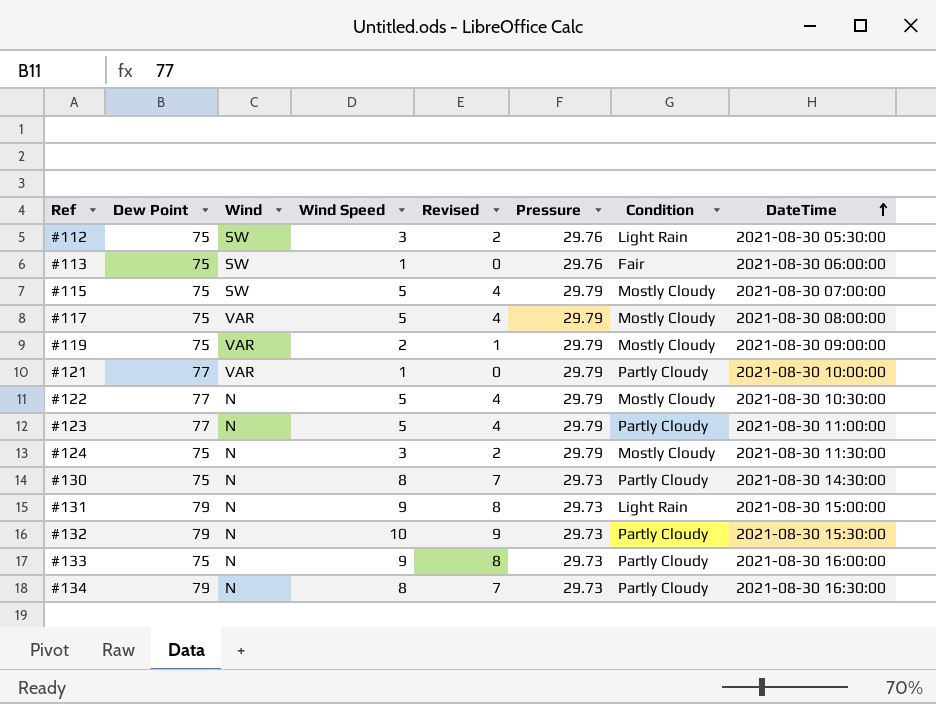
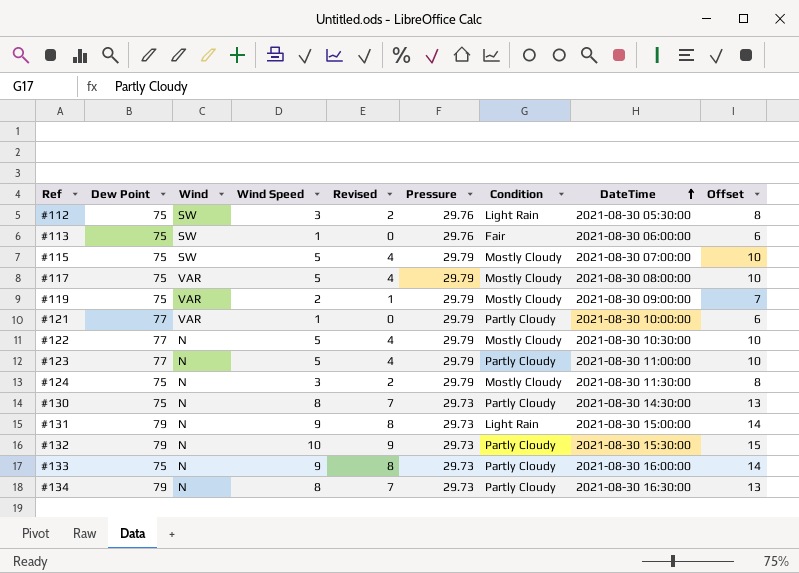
column Offset | formula: none -> [Wind Speed] + 5

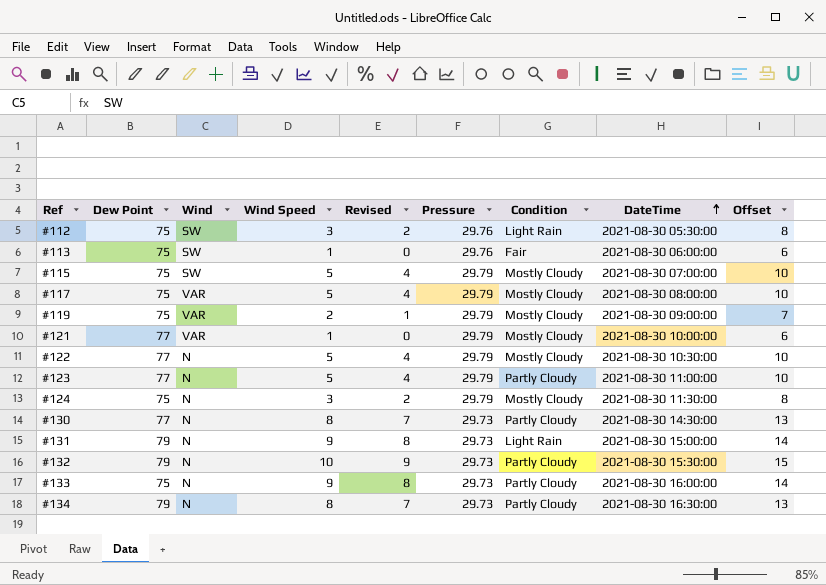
#121 | Condition: Partly Cloudy -> Mostly Cloudy
#130 | Dew Point: 75 -> 77

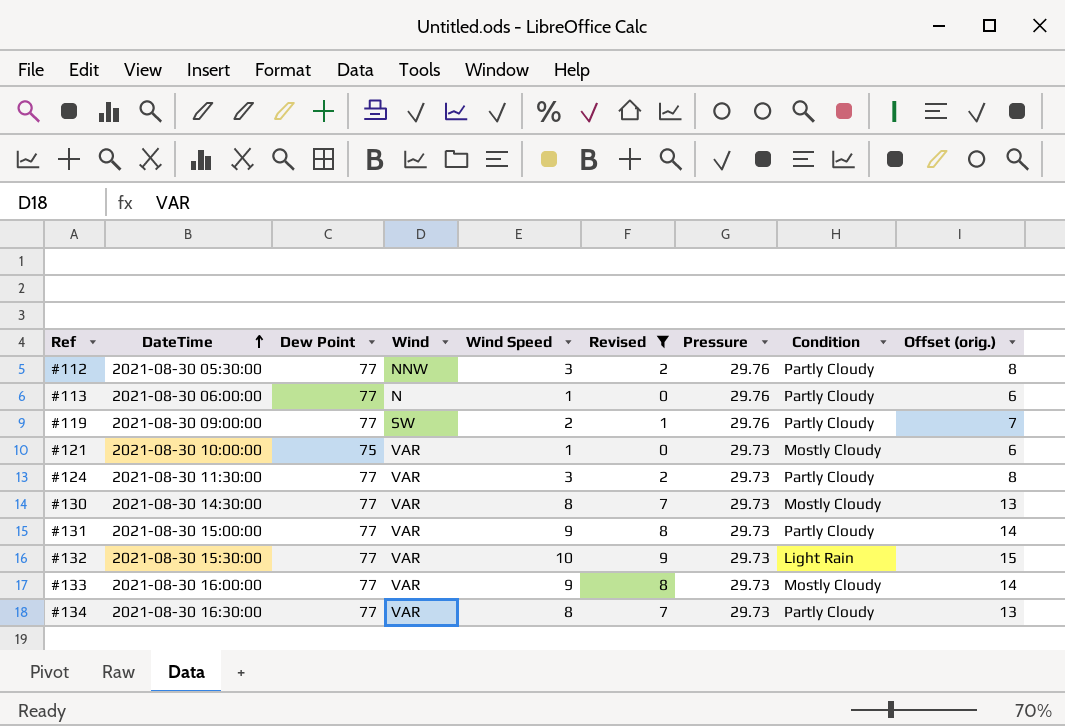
filter: none -> Revised != 4
column DateTime | position: 8 -> 2
column name: Offset -> Offset (orig.)
#112 | Dew Point: 75 -> 77
#112 | Wind: SW -> NNW
#112 | Condition: Light Rain -> Partly Cloudy
#113 | Dew Point: 75 -> 77
#113 | Wind: SW -> N
#113 | Condition: Fair -> Partly Cloudy
#119 | Dew Point: 75 -> 77
#119 | Wind: VAR -> SW
#119 | Pressure: 29.79 -> 29.76
#119 | Condition: Mostly Cloudy -> Partly Cloudy
#121 | Dew Point: 77 -> 75
#121 | Pressure: 29.79 -> 29.73
#124 | Dew Point: 75 -> 77
#124 | Wind: N -> VAR
#124 | Pressure: 29.79 -> 29.73
#124 | Condition: Mostly Cloudy -> Partly Cloudy
#130 | Wind: N -> VAR
#130 | Condition: Partly Cloudy -> Mostly Cloudy
#131 | Dew Point: 79 -> 77
#131 | Wind: N -> VAR
#131 | Condition: Light Rain -> Partly Cloudy
#132 | Dew Point: 79 -> 77
#132 | Wind: N -> VAR
#132 | Condition: Partly Cloudy -> Light Rain
#133 | Dew Point: 75 -> 77
#133 | Wind: N -> VAR
#133 | Condition: Partly Cloudy -> Mostly Cloudy
#134 | Dew Point: 79 -> 77
#134 | Wind: N -> VAR

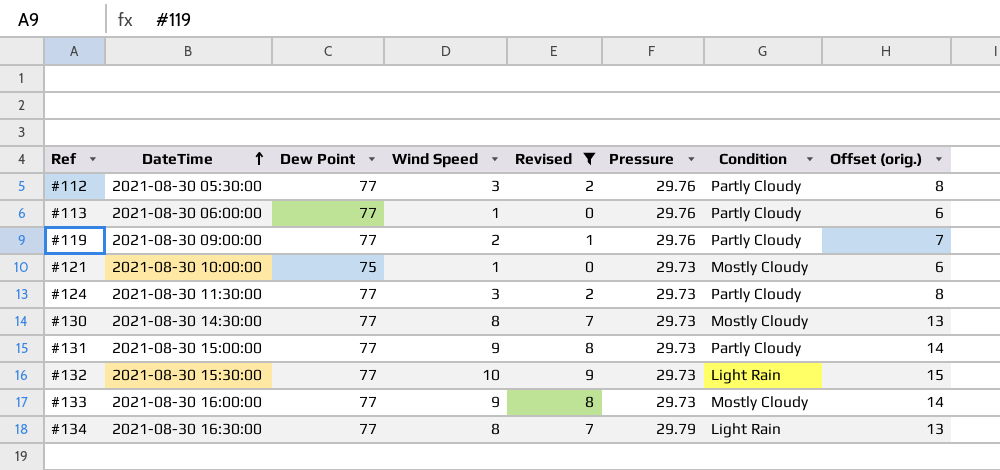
column Wind | position: 4 -> none
#134 | Pressure: 29.73 -> 29.79
#134 | Condition: Partly Cloudy -> Light Rain

